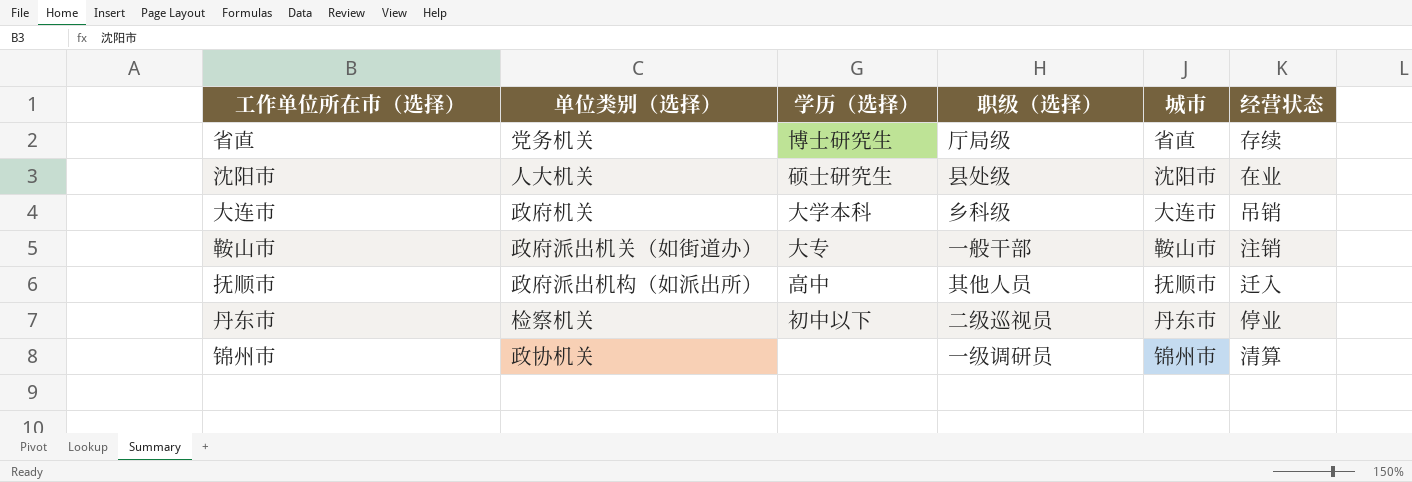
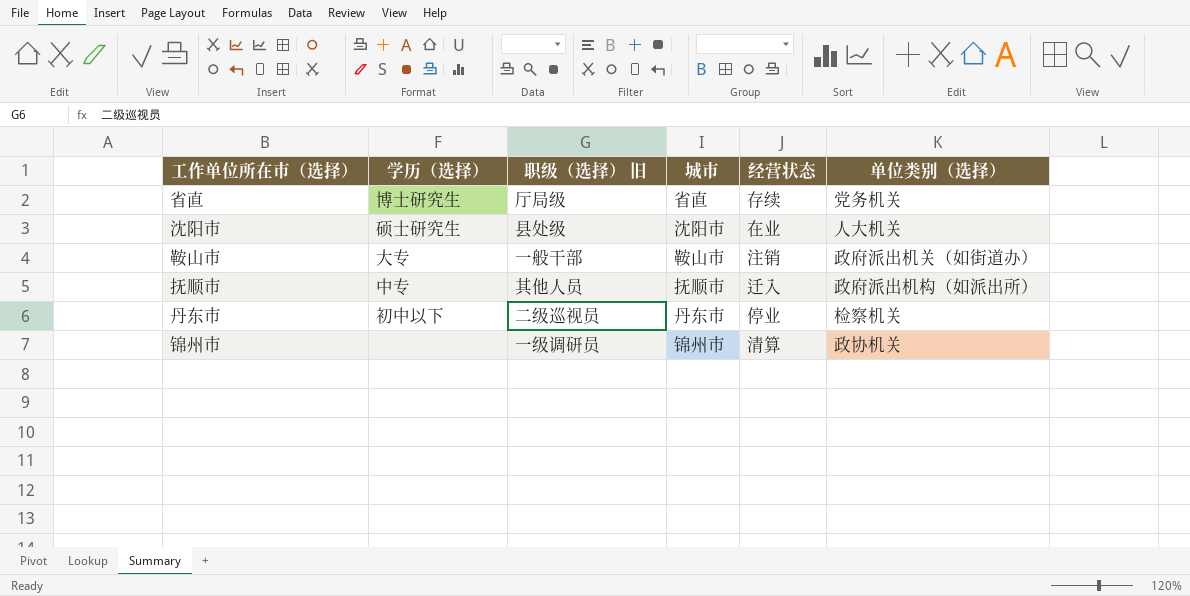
column name: 职级（选择） -> 职级（选择） 旧
column 单位类别（选择） | position: 2 -> 6
row 大连市: 政府机关 | 大学本科 | 乡科级 | 大连市 | 吊销 -> none
抚顺市 | 学历（选择）: 高中 -> 中专

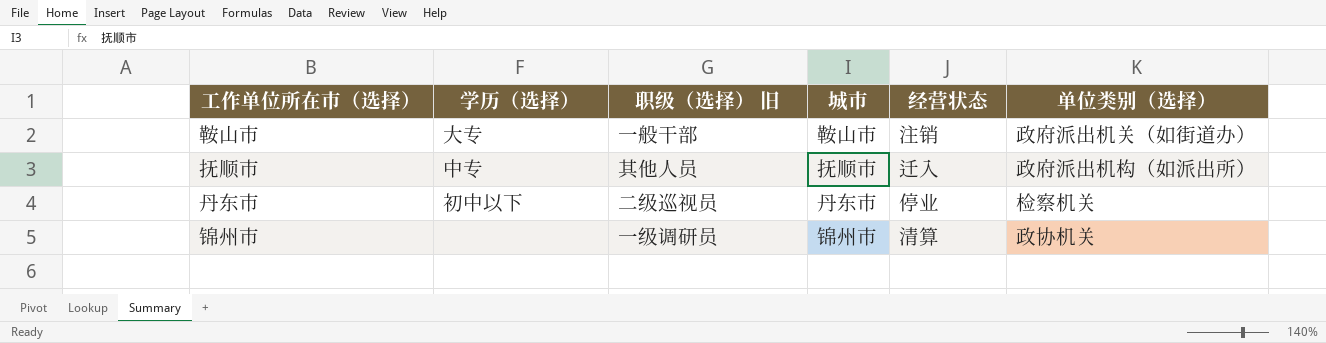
row 省直: 博士研究生 | 厅局级 | 省直 | 存续 | 党务机关 -> none
row 沈阳市: 硕士研究生 | 县处级 | 沈阳市 | 在业 | 人大机关 -> none

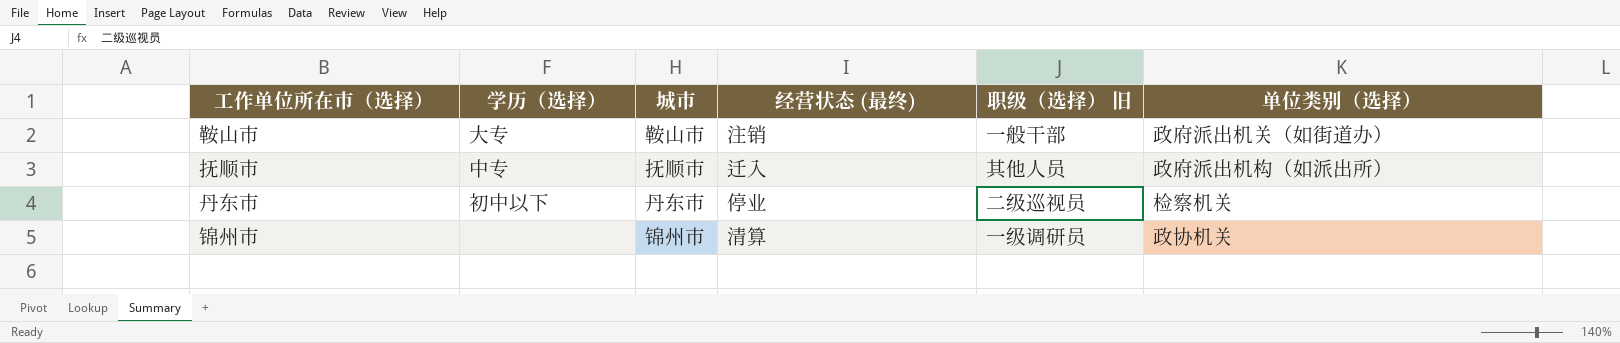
column name: 经营状态 -> 经营状态 (最终)
column 职级（选择） 旧 | position: 3 -> 5

